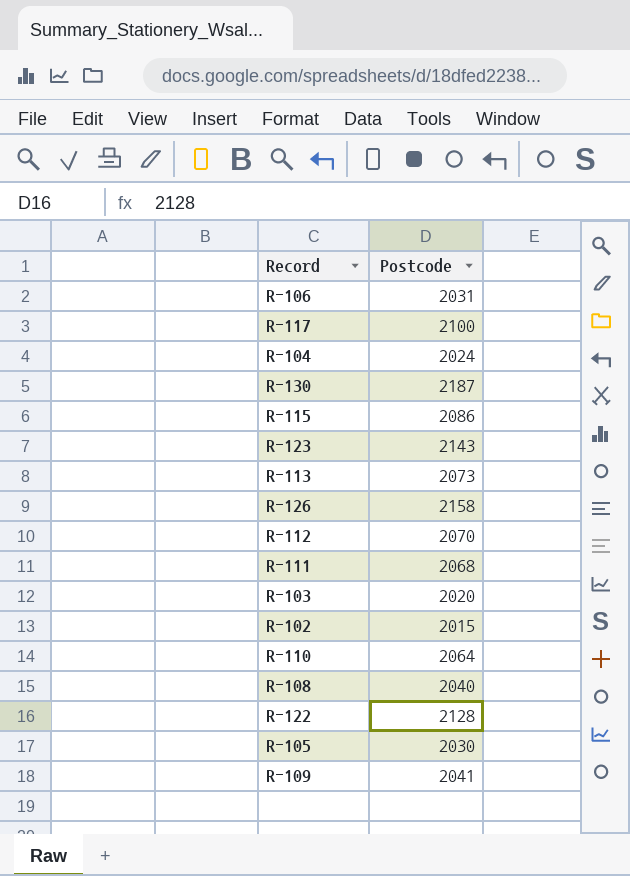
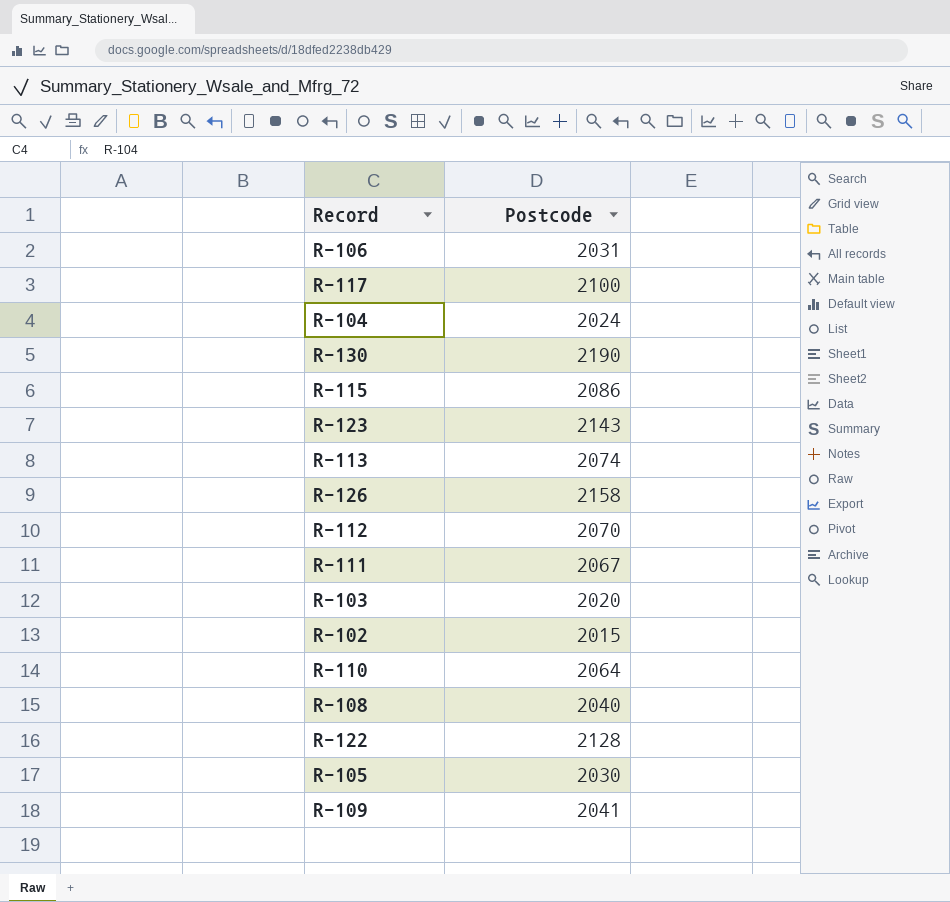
R-130 | Postcode: 2187 -> 2190
R-113 | Postcode: 2073 -> 2074
R-111 | Postcode: 2068 -> 2067

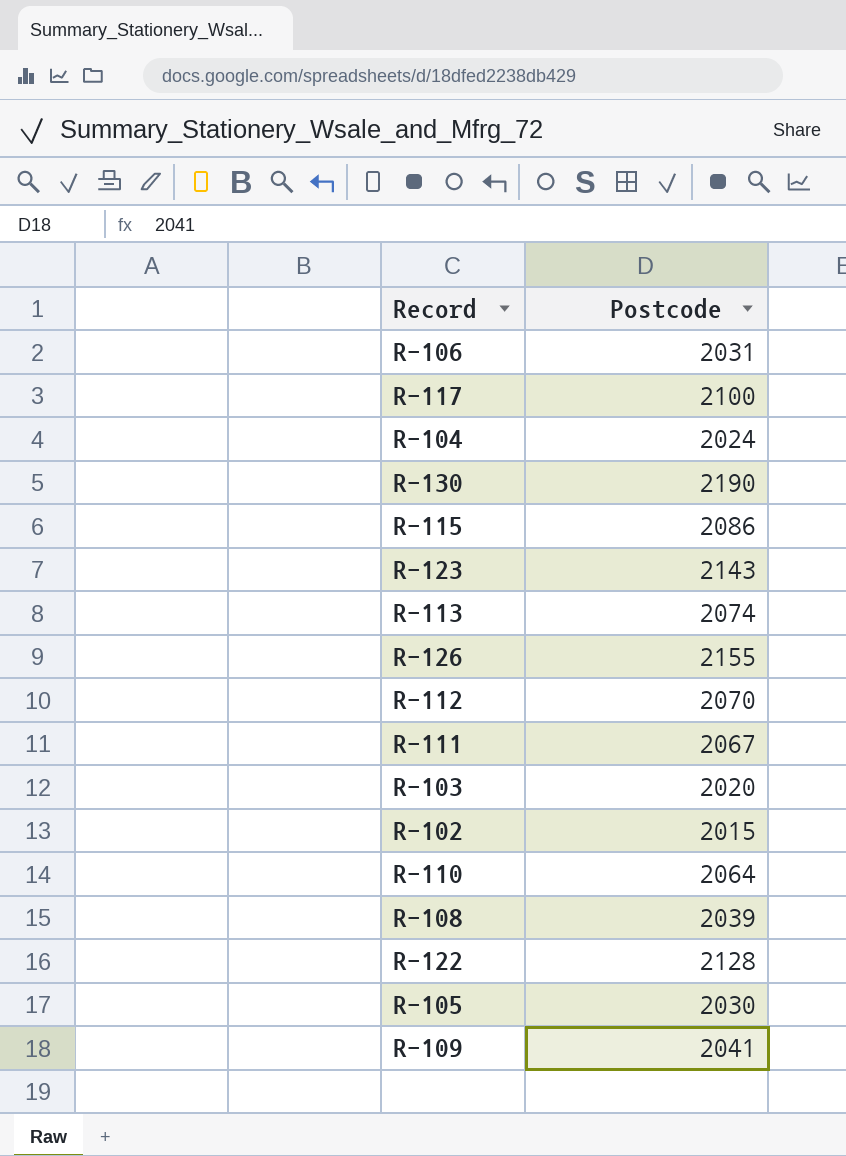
R-126 | Postcode: 2158 -> 2155
R-108 | Postcode: 2040 -> 2039

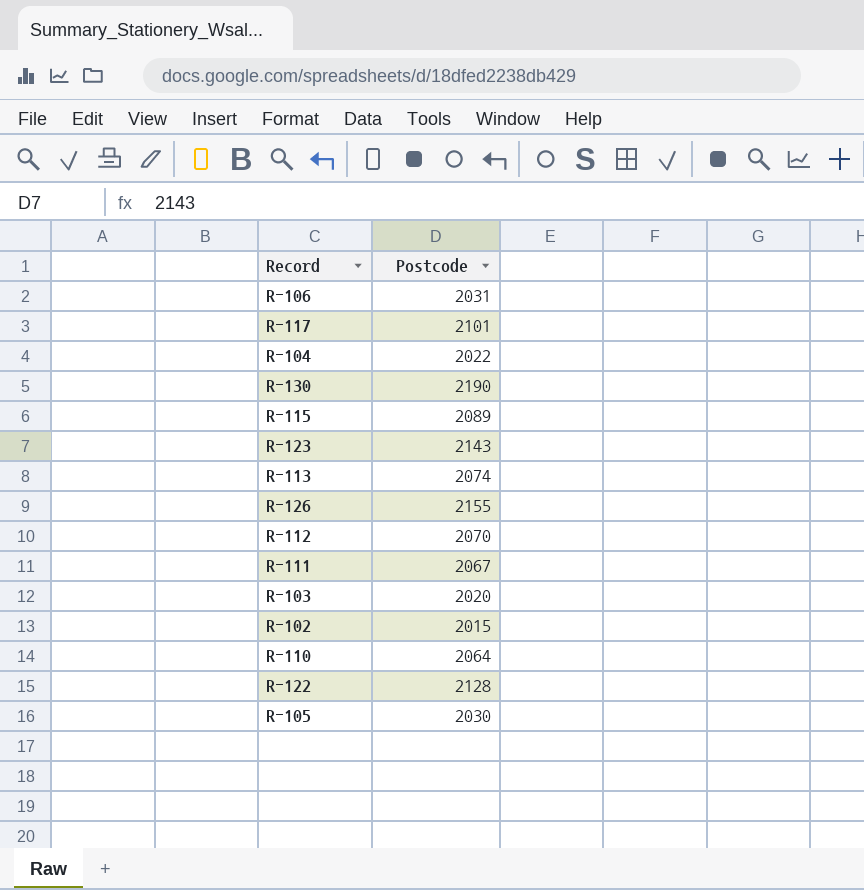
row R-108: 2039 -> none
row R-109: 2041 -> none
R-117 | Postcode: 2100 -> 2101
R-104 | Postcode: 2024 -> 2022
R-115 | Postcode: 2086 -> 2089

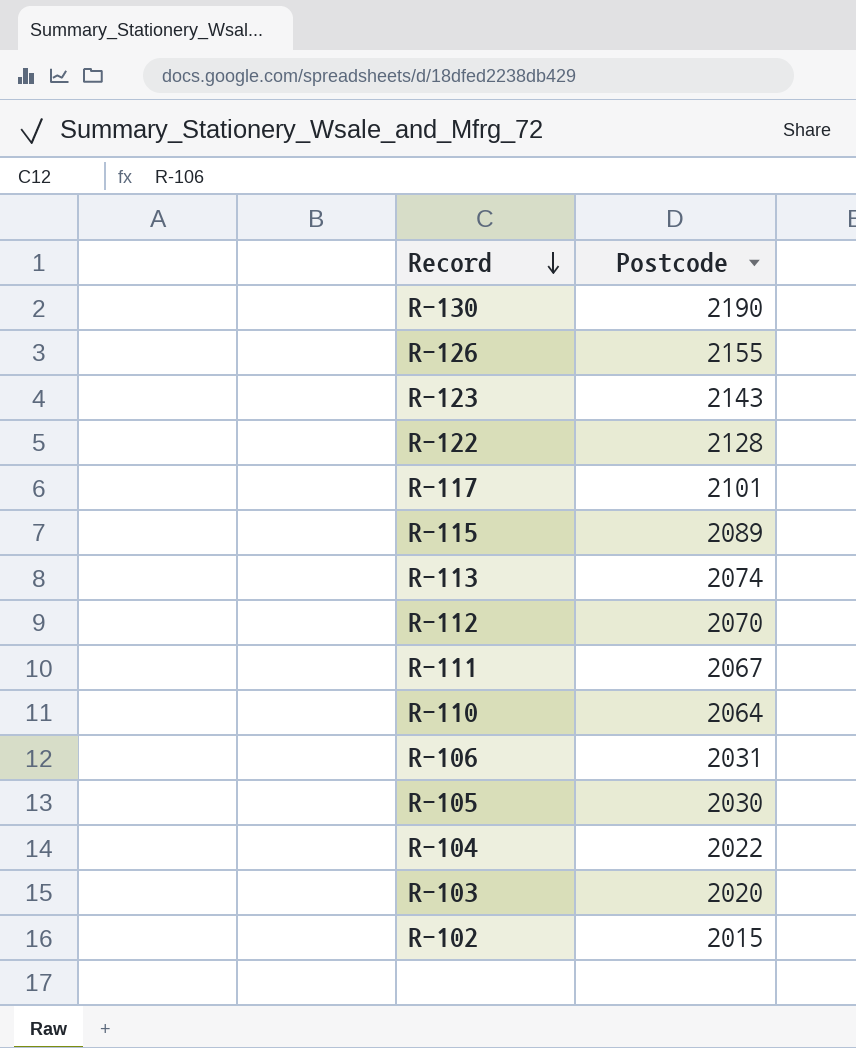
row order: none -> Record descending

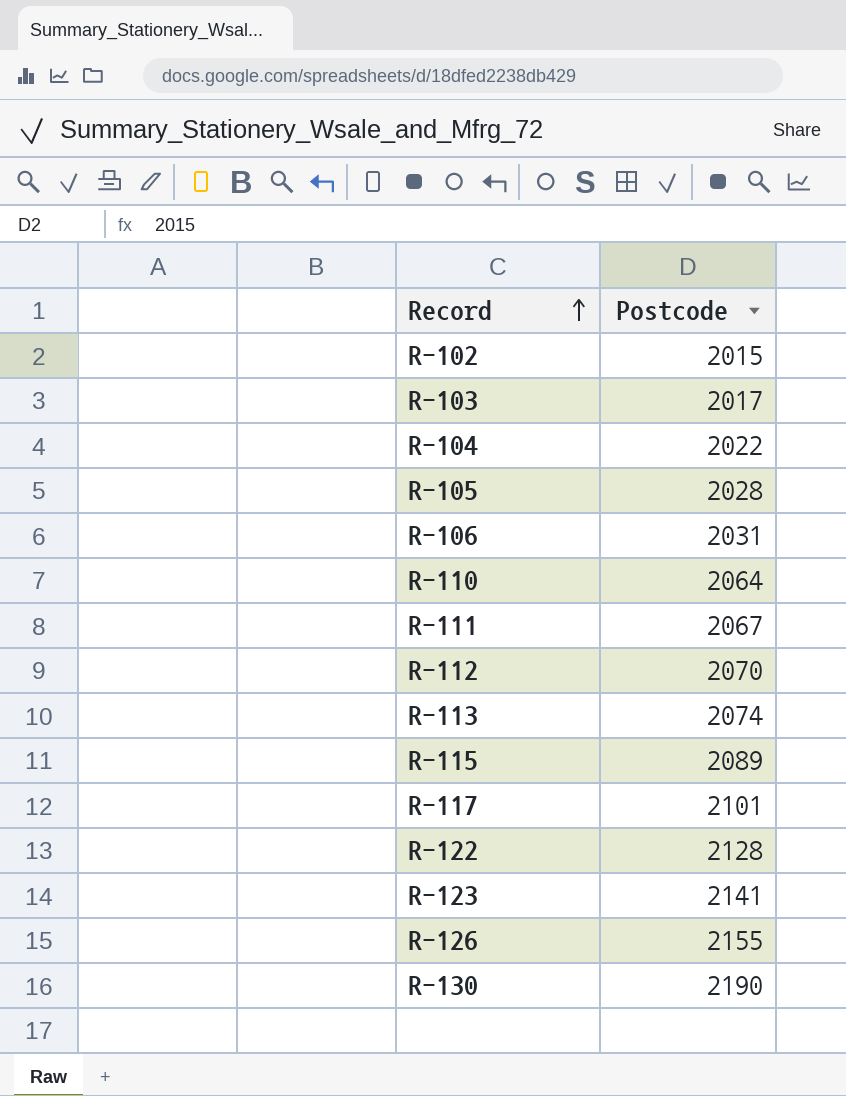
row order: Record descending -> Record ascending
R-103 | Postcode: 2020 -> 2017
R-105 | Postcode: 2030 -> 2028
R-123 | Postcode: 2143 -> 2141

